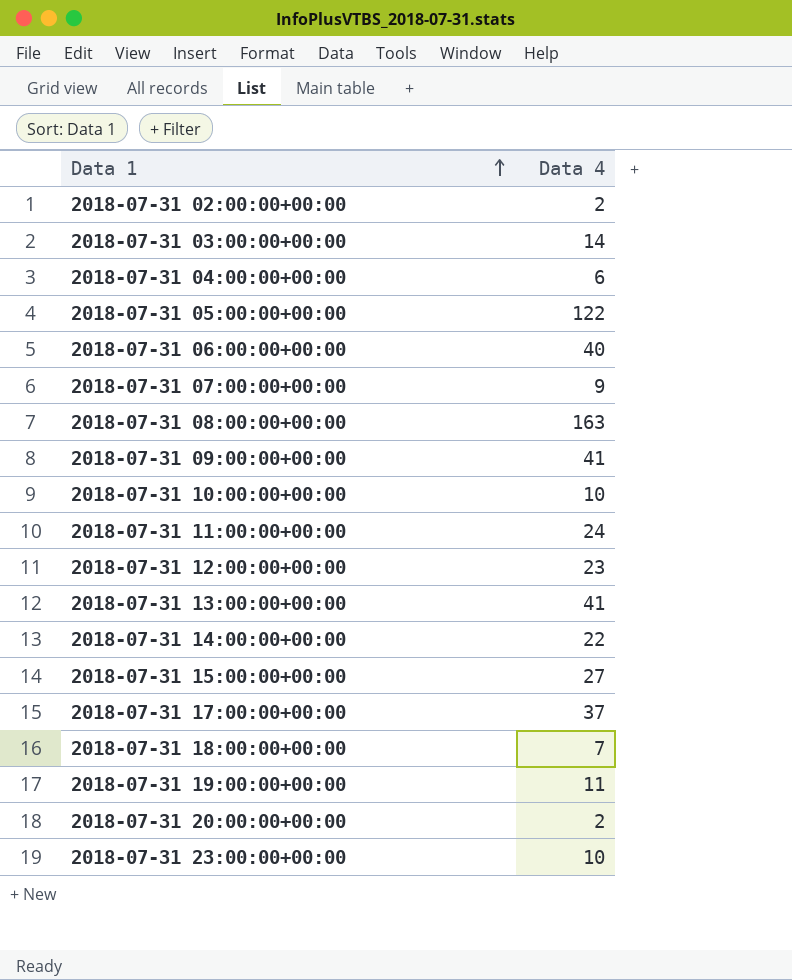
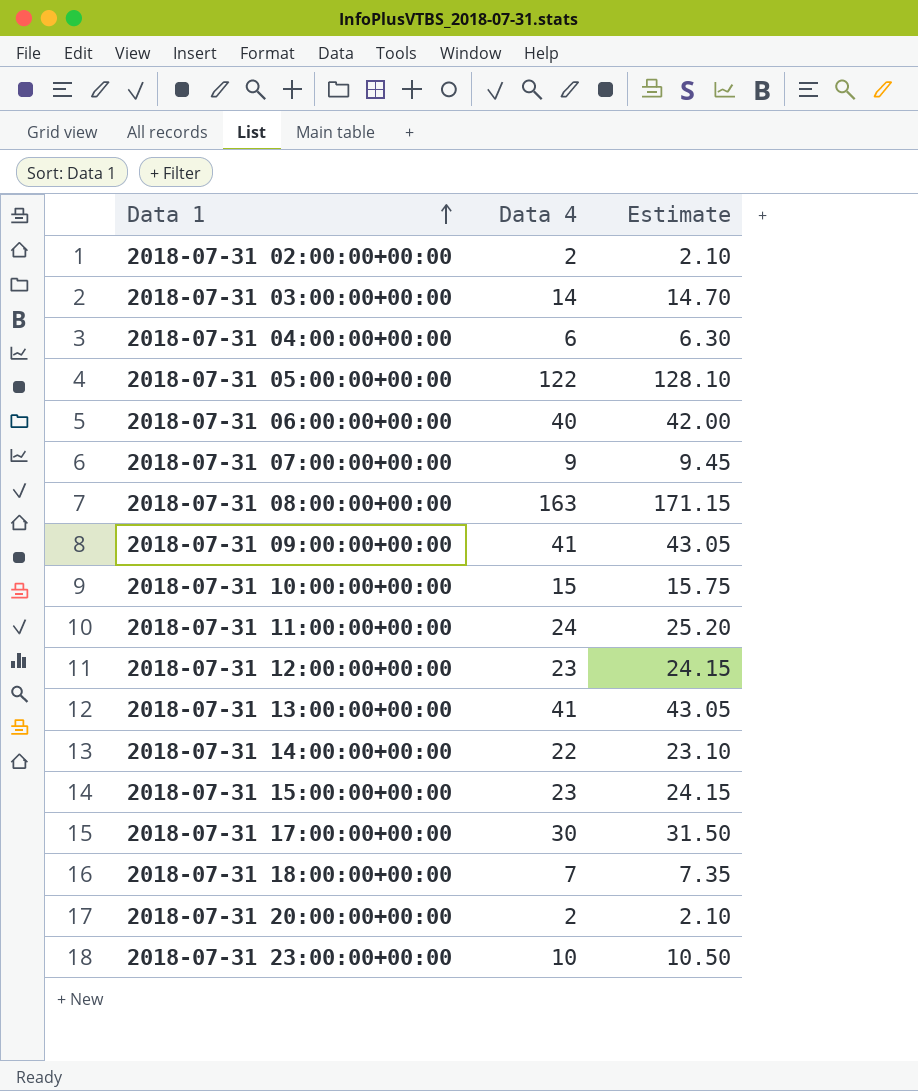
column Estimate | formula: none -> [Data 4] * 1.05
row 2018-07-31 19:00:00+00:00: 11 -> none
2018-07-31 10:00:00+00:00 | Data 4: 10 -> 15
2018-07-31 15:00:00+00:00 | Data 4: 27 -> 23
2018-07-31 17:00:00+00:00 | Data 4: 37 -> 30

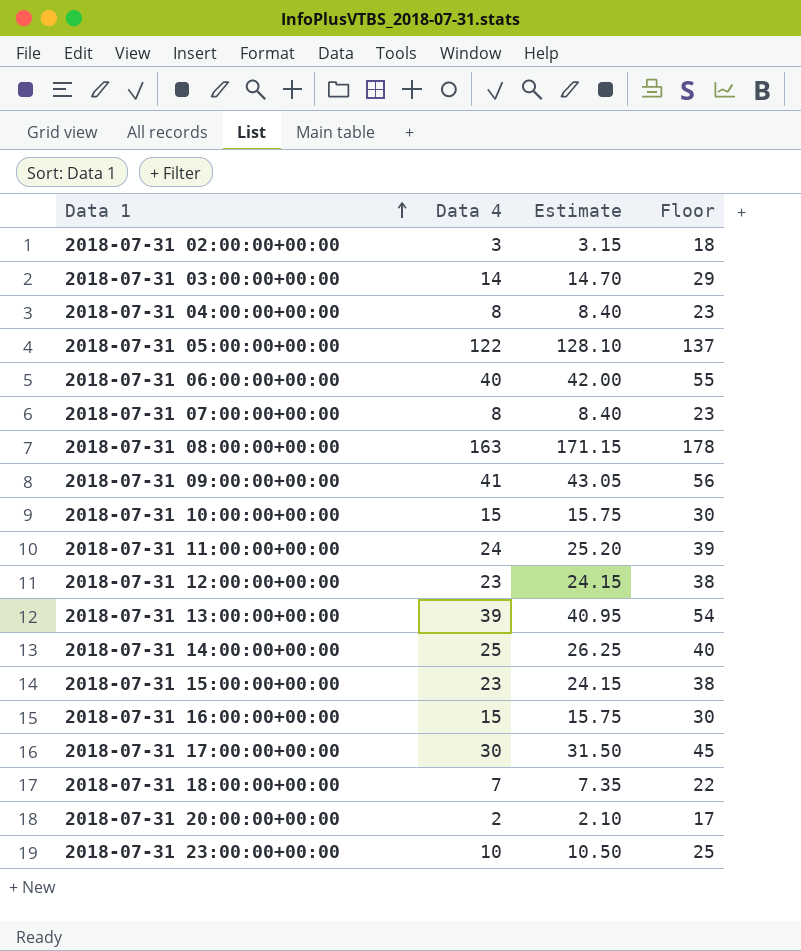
column Floor | formula: none -> [Data 4] + 15
2018-07-31 02:00:00+00:00 | Data 4: 2 -> 3
2018-07-31 02:00:00+00:00 | Estimate: 2.10 -> 3.15
2018-07-31 04:00:00+00:00 | Data 4: 6 -> 8
2018-07-31 04:00:00+00:00 | Estimate: 6.30 -> 8.40
2018-07-31 07:00:00+00:00 | Data 4: 9 -> 8
2018-07-31 07:00:00+00:00 | Estimate: 9.45 -> 8.40
2018-07-31 13:00:00+00:00 | Data 4: 41 -> 39
2018-07-31 13:00:00+00:00 | Estimate: 43.05 -> 40.95
2018-07-31 14:00:00+00:00 | Data 4: 22 -> 25
2018-07-31 14:00:00+00:00 | Estimate: 23.10 -> 26.25
row 2018-07-31 16:00:00+00:00: none -> 15 | 15.75 | 30

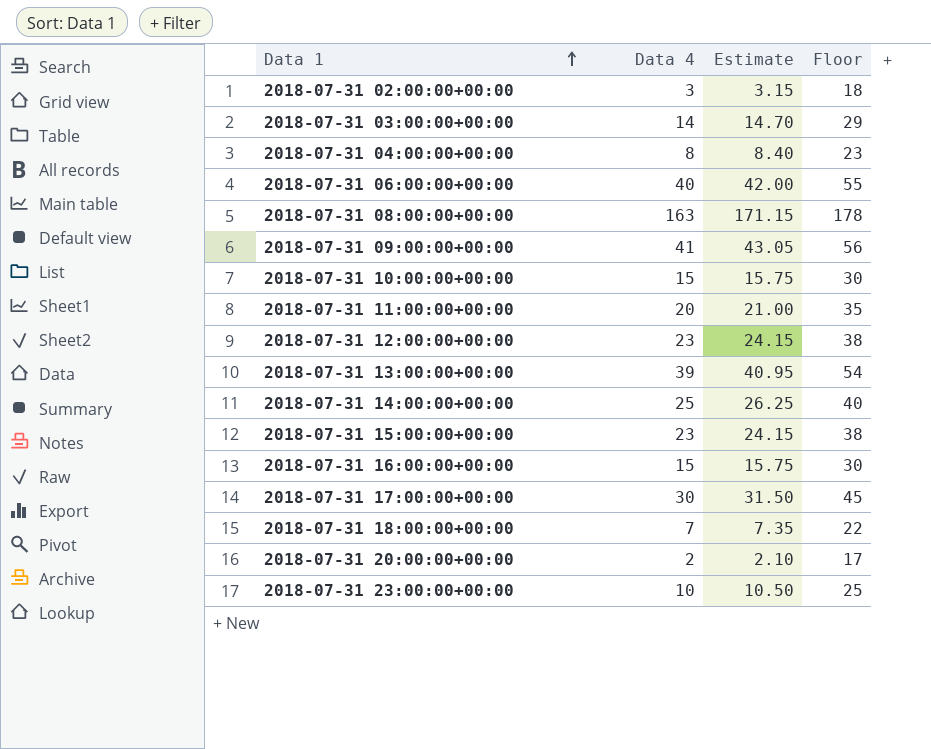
row 2018-07-31 05:00:00+00:00: 122 | 128.10 | 137 -> none
row 2018-07-31 07:00:00+00:00: 8 | 8.40 | 23 -> none
2018-07-31 11:00:00+00:00 | Data 4: 24 -> 20
2018-07-31 11:00:00+00:00 | Estimate: 25.20 -> 21.00
2018-07-31 11:00:00+00:00 | Floor: 39 -> 35

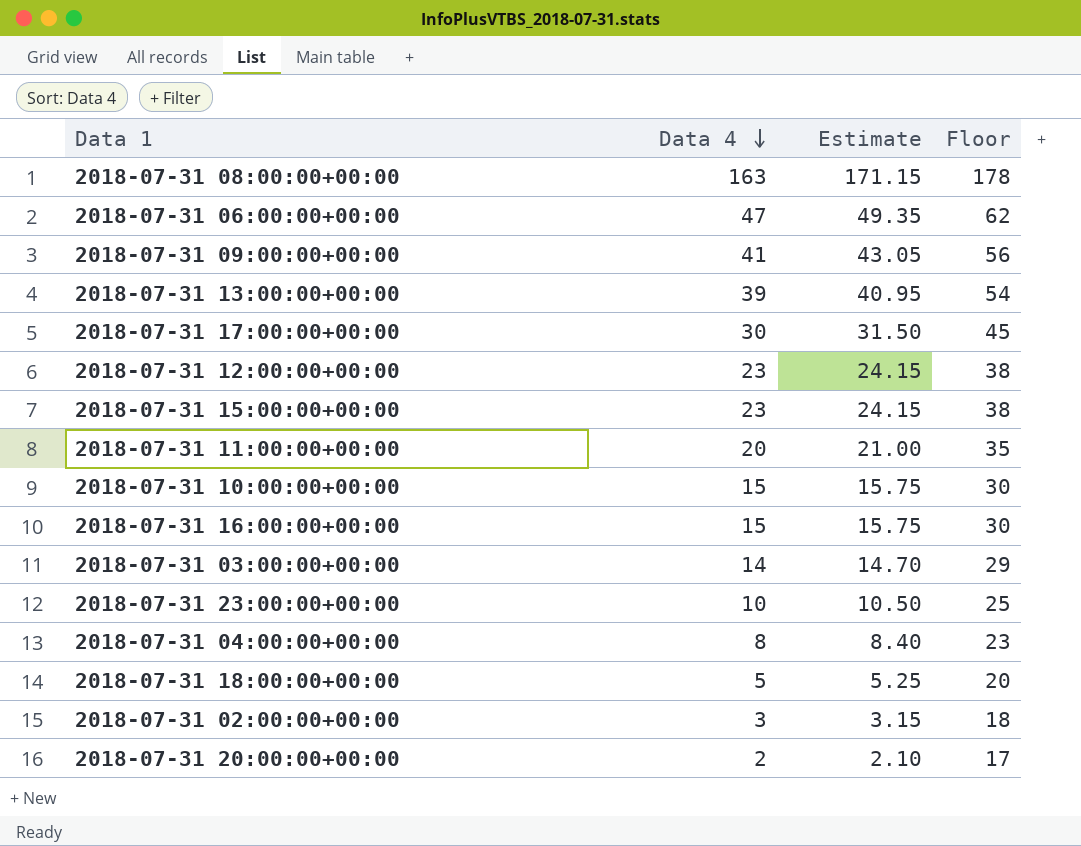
row order: Data 1 ascending -> Data 4 descending
row 2018-07-31 14:00:00+00:00: 25 | 26.25 | 40 -> none
2018-07-31 06:00:00+00:00 | Data 4: 40 -> 47
2018-07-31 06:00:00+00:00 | Estimate: 42.00 -> 49.35
2018-07-31 06:00:00+00:00 | Floor: 55 -> 62
2018-07-31 18:00:00+00:00 | Data 4: 7 -> 5
2018-07-31 18:00:00+00:00 | Estimate: 7.35 -> 5.25
2018-07-31 18:00:00+00:00 | Floor: 22 -> 20

